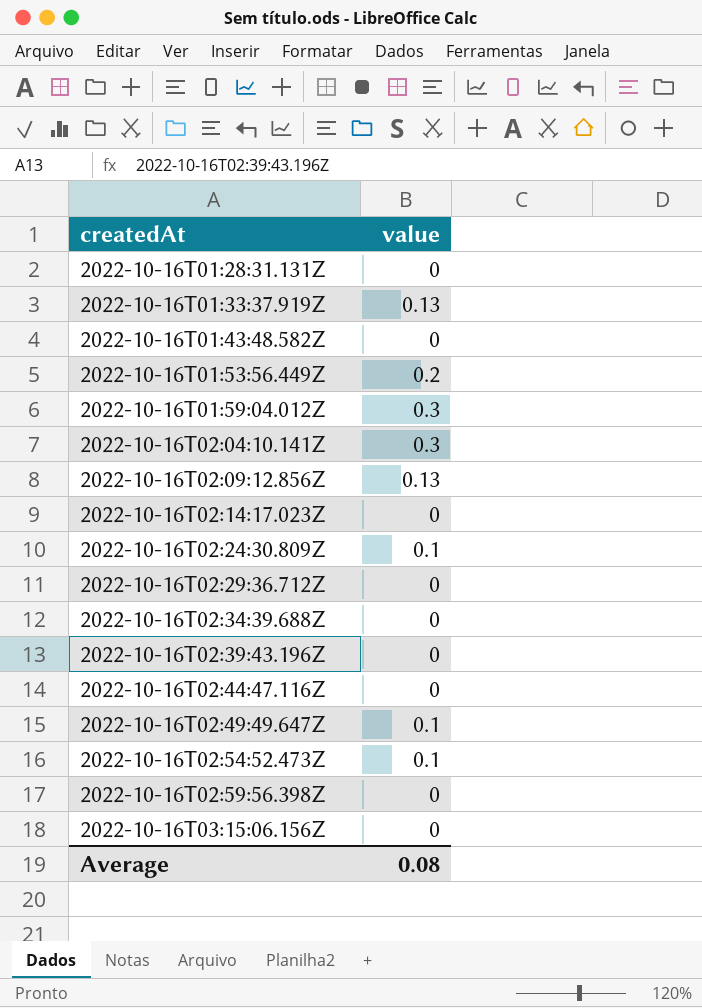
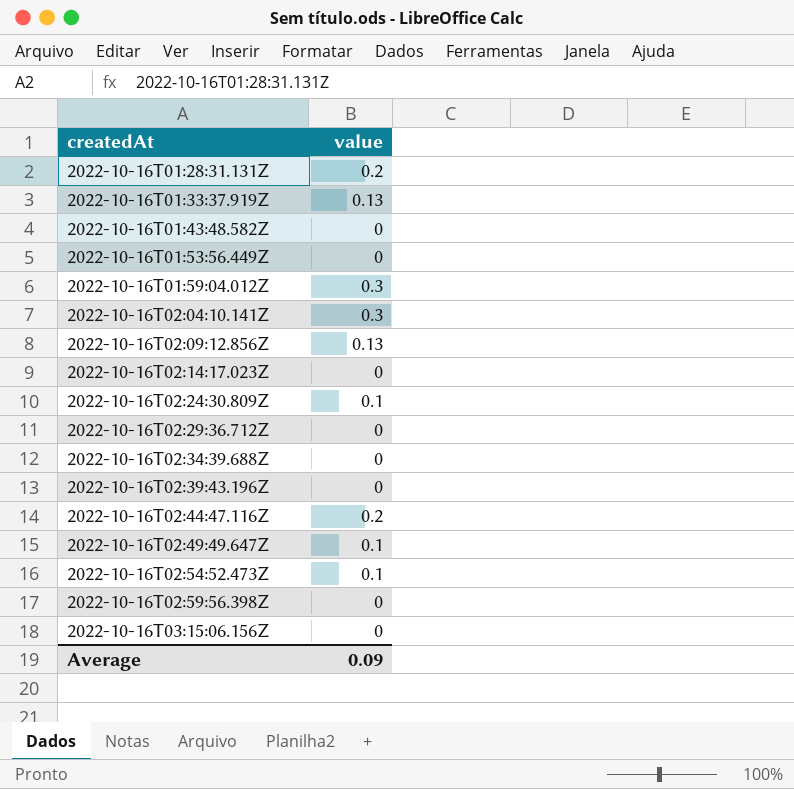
2022-10-16T01:28:31.131Z | value: 0 -> 0.2
2022-10-16T01:53:56.449Z | value: 0.2 -> 0
2022-10-16T02:44:47.116Z | value: 0 -> 0.2
Average | value: 0.08 -> 0.09

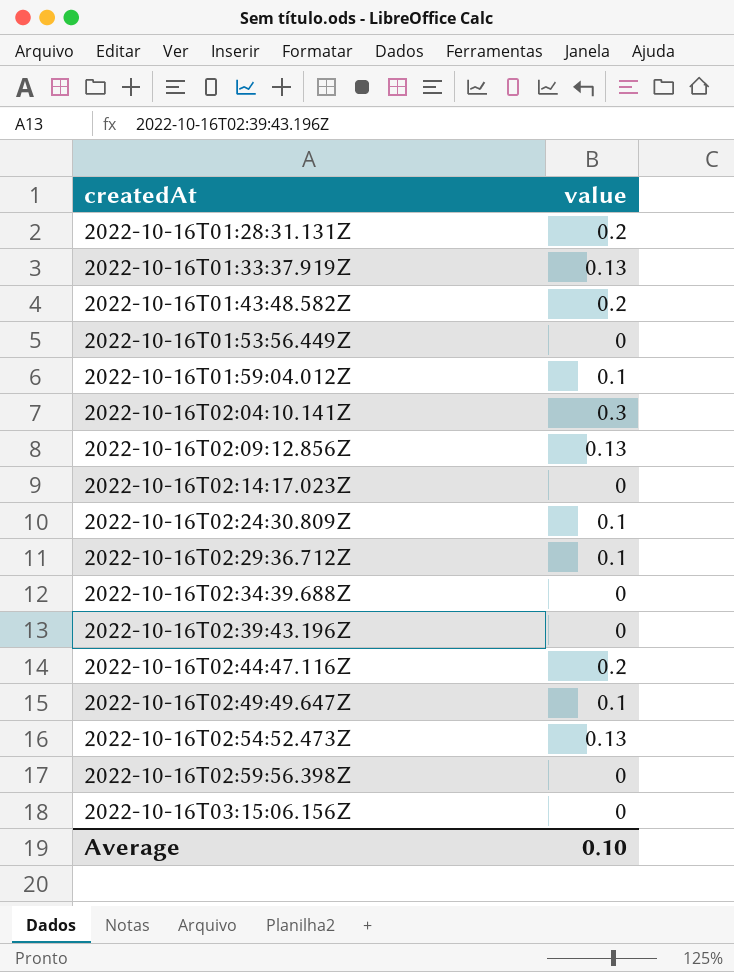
2022-10-16T01:43:48.582Z | value: 0 -> 0.2
2022-10-16T01:59:04.012Z | value: 0.3 -> 0.1
2022-10-16T02:29:36.712Z | value: 0 -> 0.1
2022-10-16T02:54:52.473Z | value: 0.1 -> 0.13
Average | value: 0.09 -> 0.10

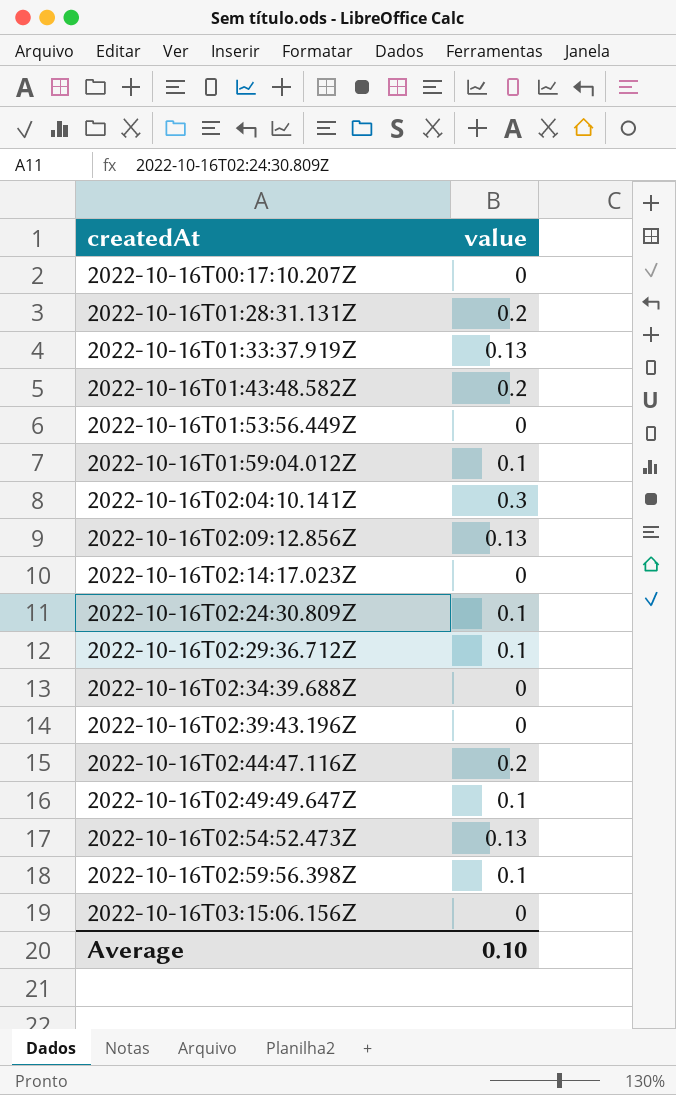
row 2022-10-16T00:17:10.207Z: none -> 0
2022-10-16T02:59:56.398Z | value: 0 -> 0.1

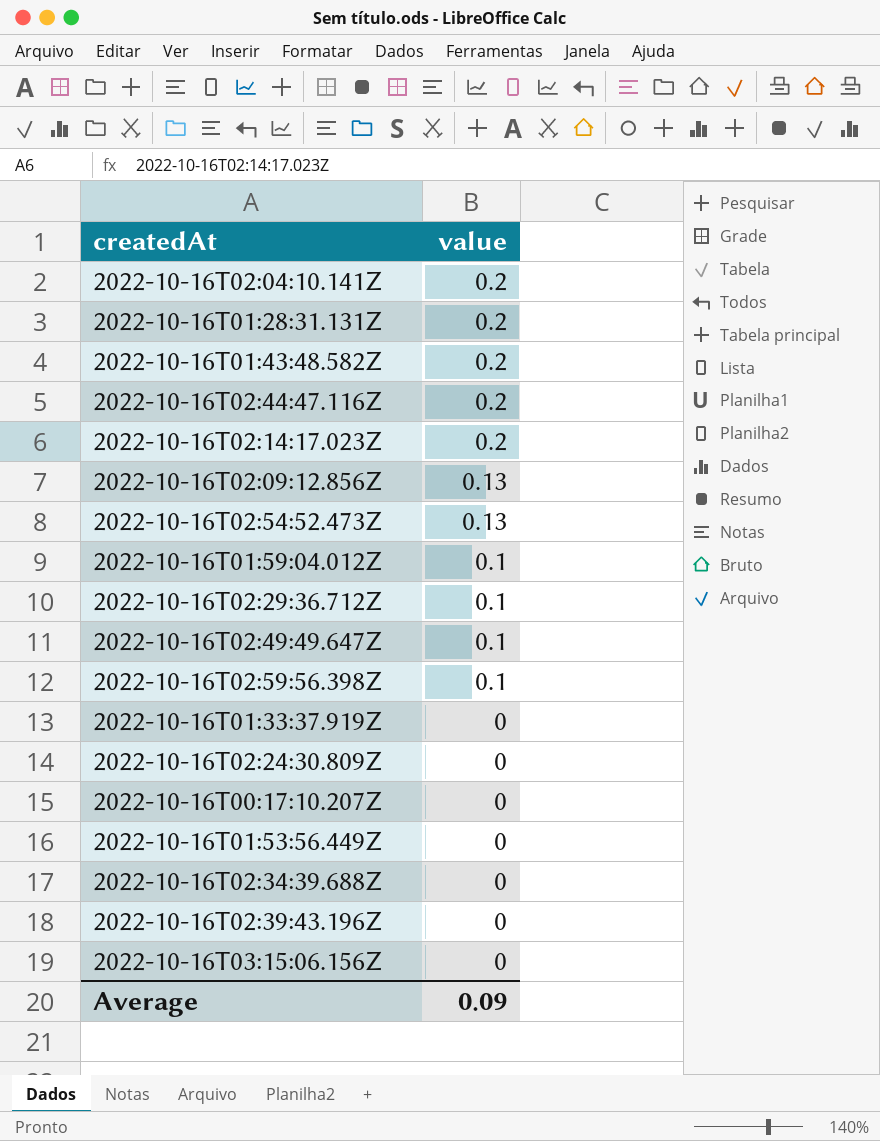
row order: createdAt ascending -> value descending
2022-10-16T02:04:10.141Z | value: 0.3 -> 0.2
2022-10-16T02:14:17.023Z | value: 0 -> 0.2
2022-10-16T01:33:37.919Z | value: 0.13 -> 0
2022-10-16T02:24:30.809Z | value: 0.1 -> 0
Average | value: 0.10 -> 0.09

